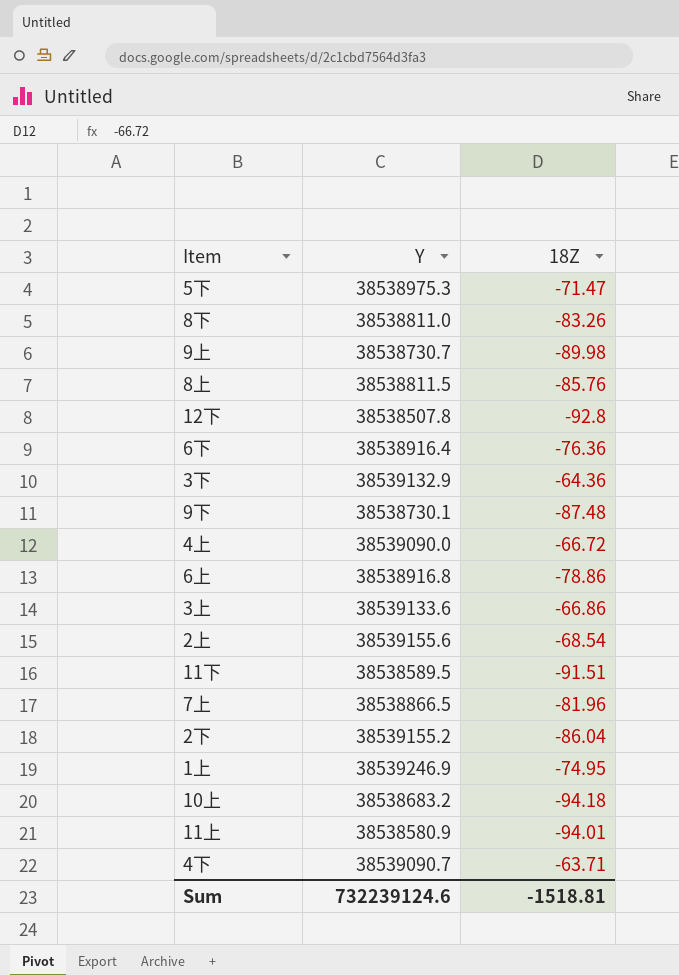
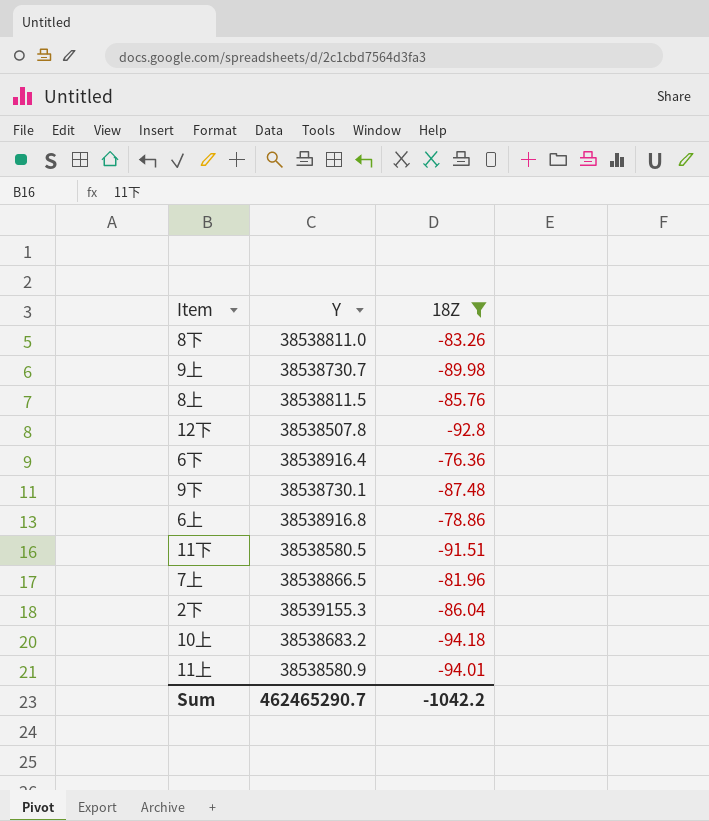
filter: none -> 18Z <= -76.36
11下 | Y: 38538589.5 -> 38538580.5
2下 | Y: 38539155.2 -> 38539155.3
Sum | Y: 732239124.6 -> 462465290.7
Sum | 18Z: -1518.81 -> -1042.2

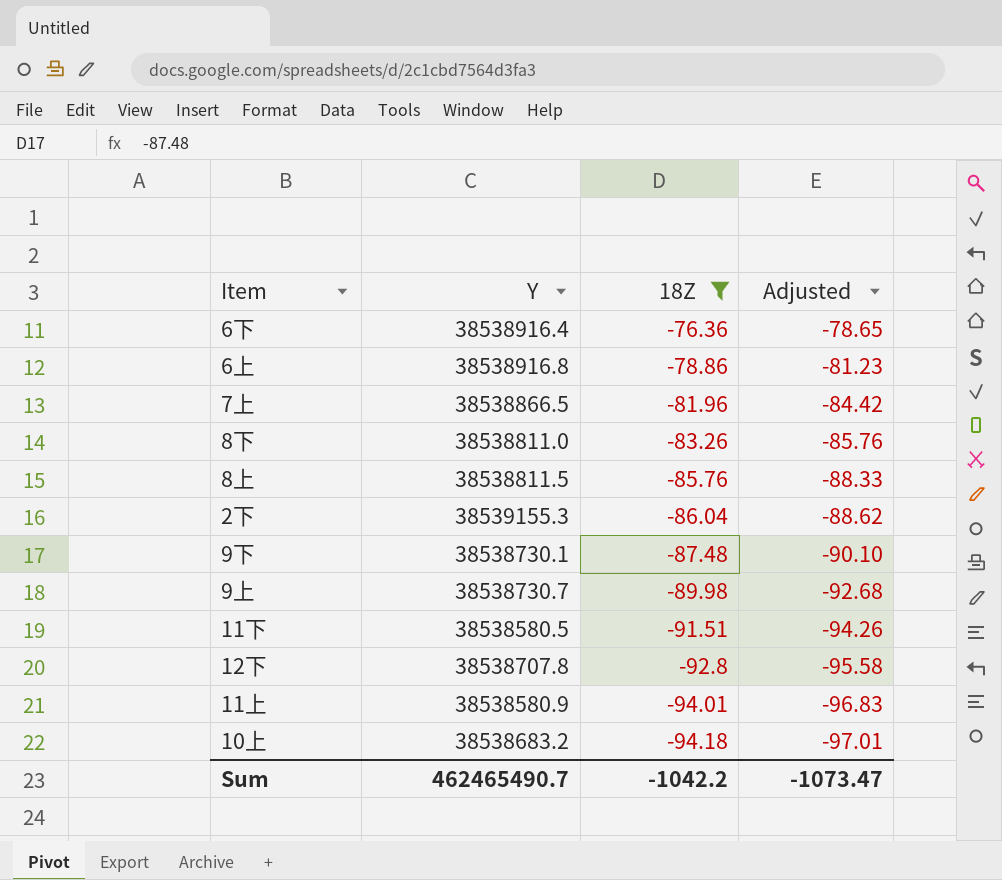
row order: none -> 18Z descending
column Adjusted | formula: none -> [18Z] * 1.03
12下 | Y: 38538507.8 -> 38538707.8
Sum | Y: 462465290.7 -> 462465490.7

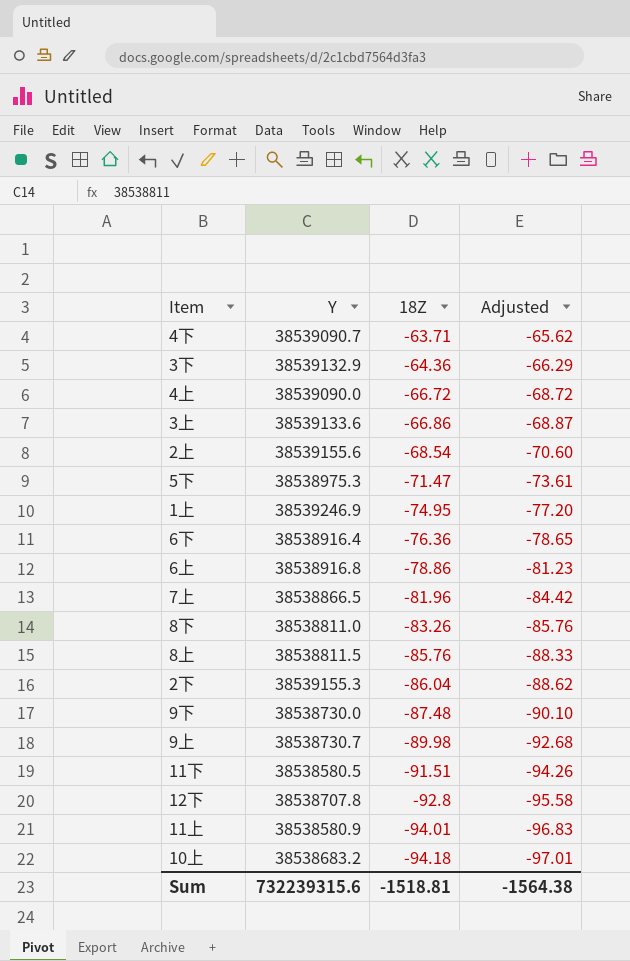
filter: 18Z <= -76.36 -> none
9下 | Y: 38538730.1 -> 38538730.0
Sum | Y: 462465490.7 -> 732239315.6
Sum | 18Z: -1042.2 -> -1518.81
Sum | Adjusted: -1073.47 -> -1564.38

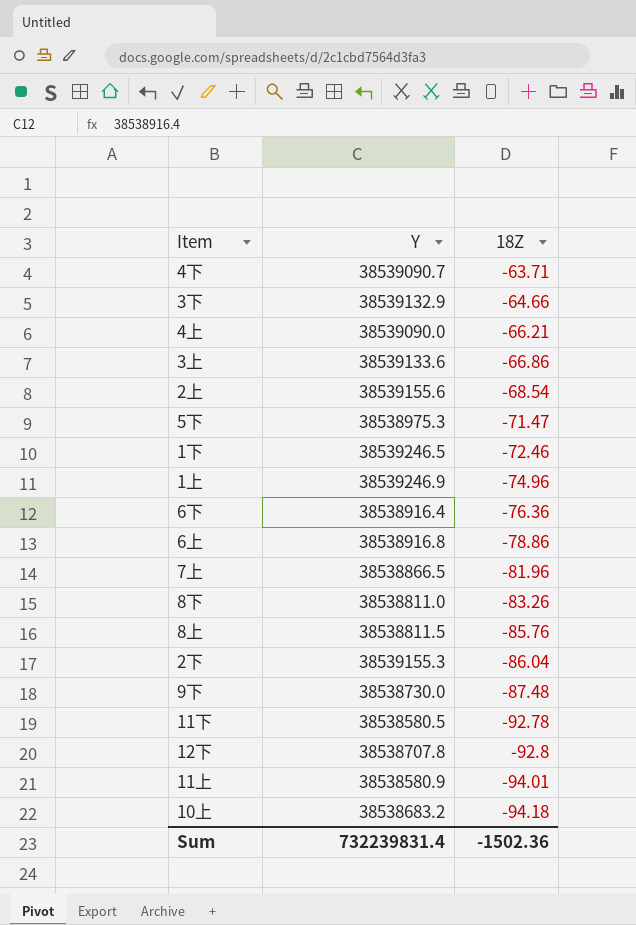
column Adjusted | formula: [18Z] * 1.03 -> none
row 9上: 38538730.7 | -89.98 | -92.68 -> none
3下 | 18Z: -64.36 -> -64.66
4上 | 18Z: -66.72 -> -66.21
row 1下: none -> 38539246.5 | -72.46
1上 | 18Z: -74.95 -> -74.96
11下 | 18Z: -91.51 -> -92.78
Sum | Y: 732239315.6 -> 732239831.4
Sum | 18Z: -1518.81 -> -1502.36

